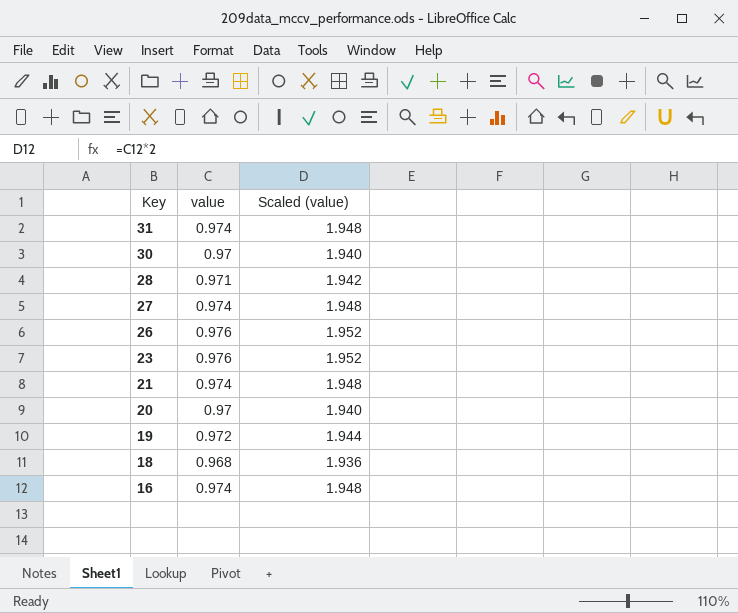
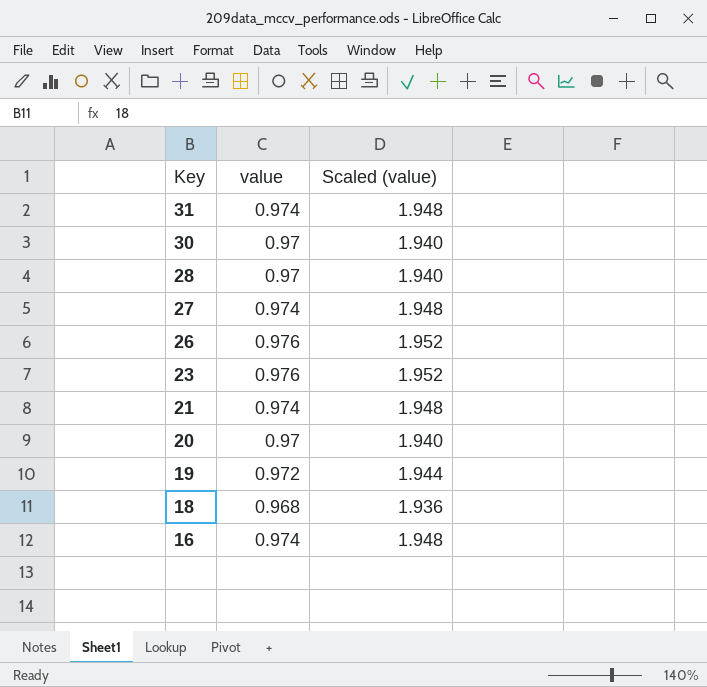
28 | value: 0.971 -> 0.97
28 | Scaled (value): 1.942 -> 1.940

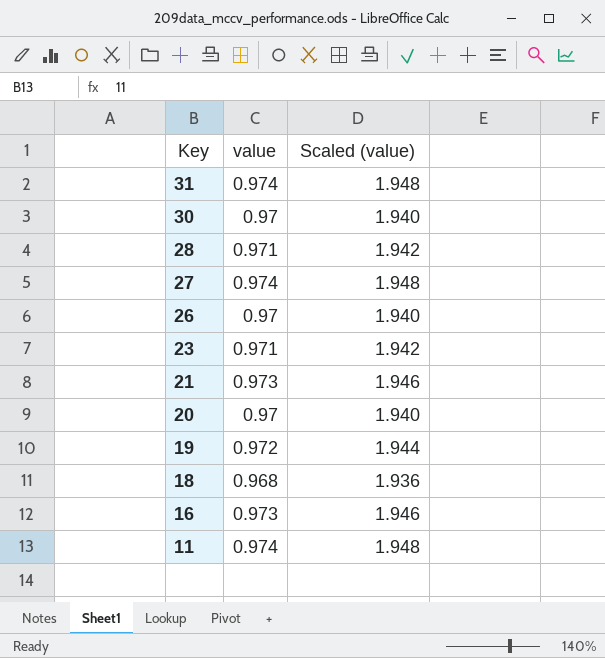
28 | value: 0.97 -> 0.971
28 | Scaled (value): 1.940 -> 1.942
26 | value: 0.976 -> 0.97
26 | Scaled (value): 1.952 -> 1.940
23 | value: 0.976 -> 0.971
23 | Scaled (value): 1.952 -> 1.942
21 | value: 0.974 -> 0.973
21 | Scaled (value): 1.948 -> 1.946
16 | value: 0.974 -> 0.973
16 | Scaled (value): 1.948 -> 1.946
row 11: none -> 0.974 | 1.948

